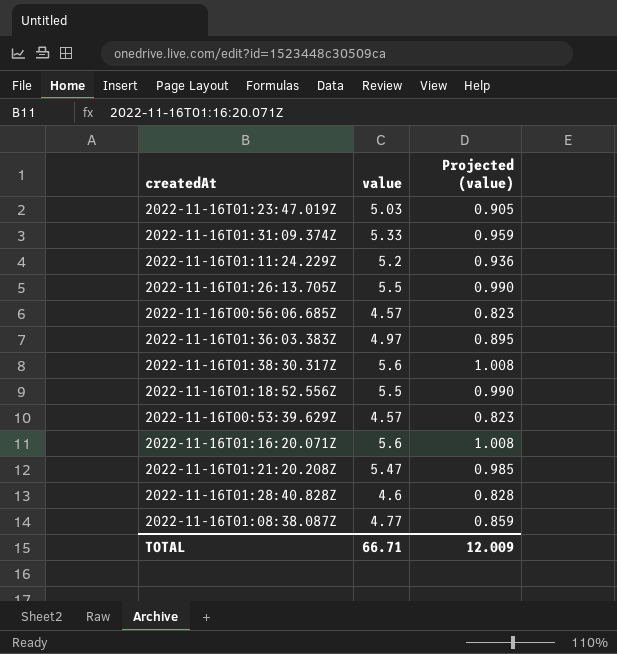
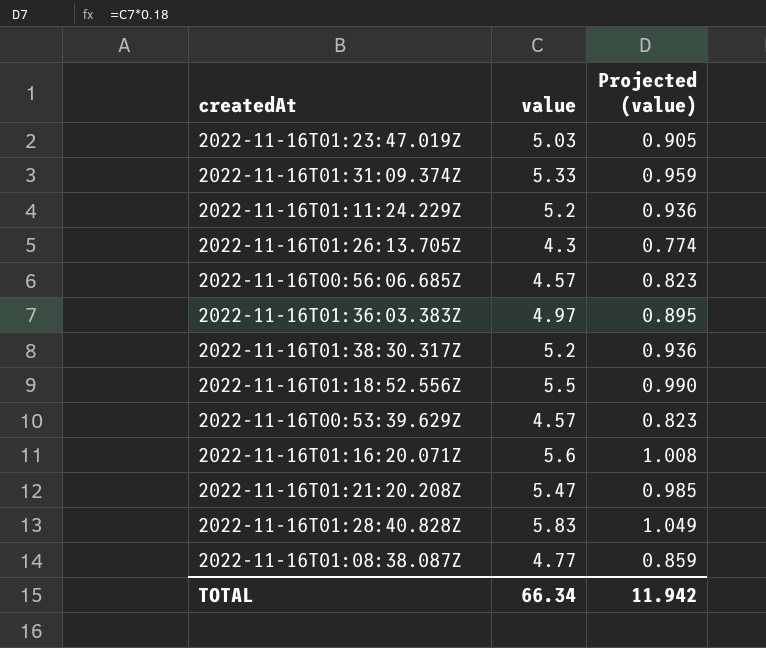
2022-11-16T01:26:13.705Z | value: 5.5 -> 4.3
2022-11-16T01:26:13.705Z | Projected (value): 0.990 -> 0.774
2022-11-16T01:38:30.317Z | value: 5.6 -> 5.2
2022-11-16T01:38:30.317Z | Projected (value): 1.008 -> 0.936
2022-11-16T01:28:40.828Z | value: 4.6 -> 5.83
2022-11-16T01:28:40.828Z | Projected (value): 0.828 -> 1.049
TOTAL | value: 66.71 -> 66.34
TOTAL | Projected (value): 12.009 -> 11.942

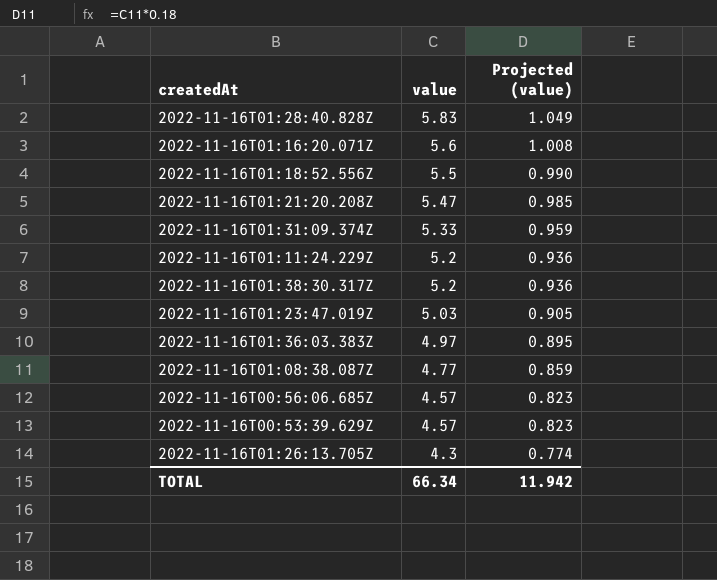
row order: none -> value descending

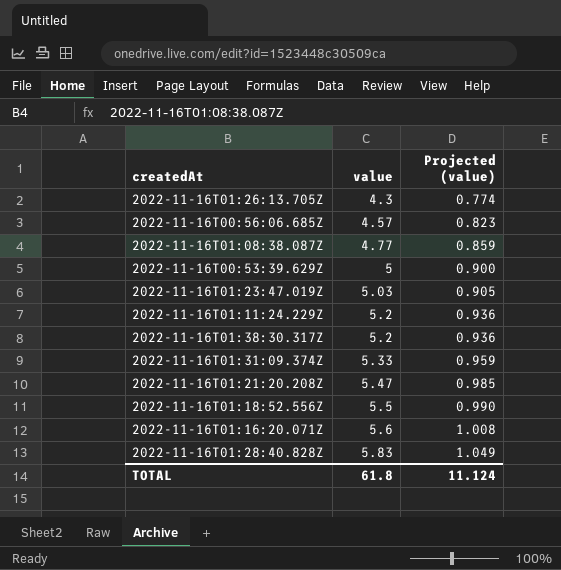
row order: value descending -> value ascending
row 2022-11-16T01:36:03.383Z: 4.97 | 0.895 -> none
2022-11-16T00:53:39.629Z | value: 4.57 -> 5
2022-11-16T00:53:39.629Z | Projected (value): 0.823 -> 0.900
TOTAL | value: 66.34 -> 61.8
TOTAL | Projected (value): 11.942 -> 11.124

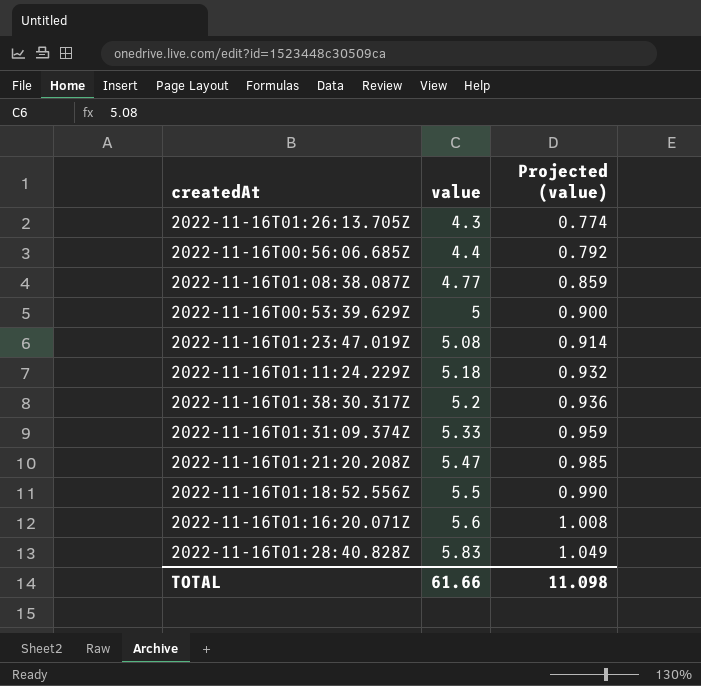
2022-11-16T00:56:06.685Z | value: 4.57 -> 4.4
2022-11-16T00:56:06.685Z | Projected (value): 0.823 -> 0.792
2022-11-16T01:23:47.019Z | value: 5.03 -> 5.08
2022-11-16T01:23:47.019Z | Projected (value): 0.905 -> 0.914
2022-11-16T01:11:24.229Z | value: 5.2 -> 5.18
2022-11-16T01:11:24.229Z | Projected (value): 0.936 -> 0.932
TOTAL | value: 61.8 -> 61.66
TOTAL | Projected (value): 11.124 -> 11.098

